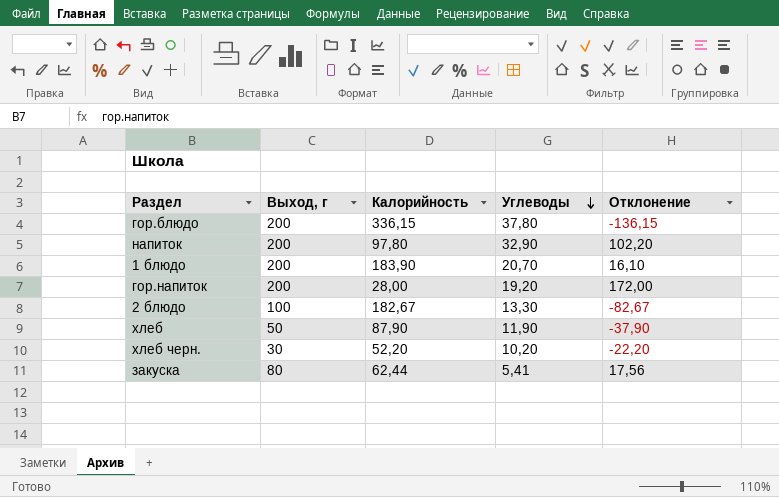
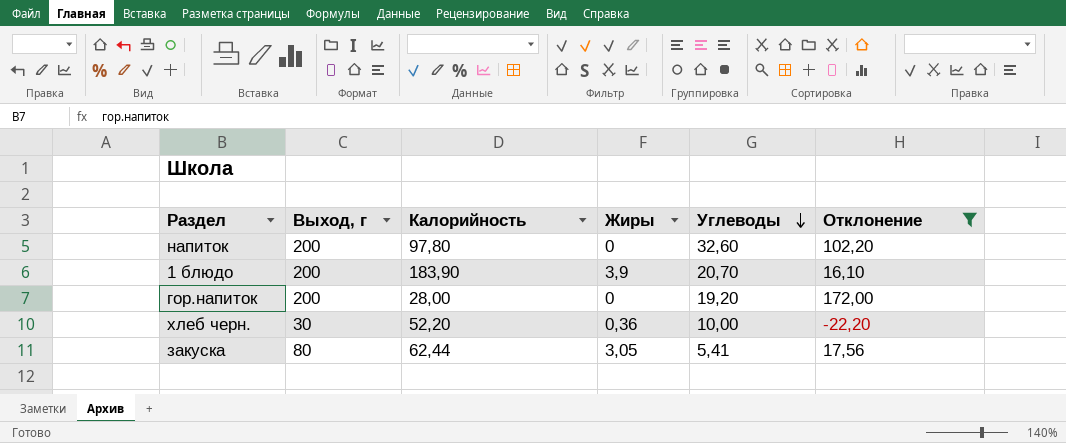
filter: none -> Отклонение >= -22,20
column Жиры | position: none -> 4
напиток | Углеводы: 32,90 -> 32,60
хлеб черн. | Углеводы: 10,20 -> 10,00

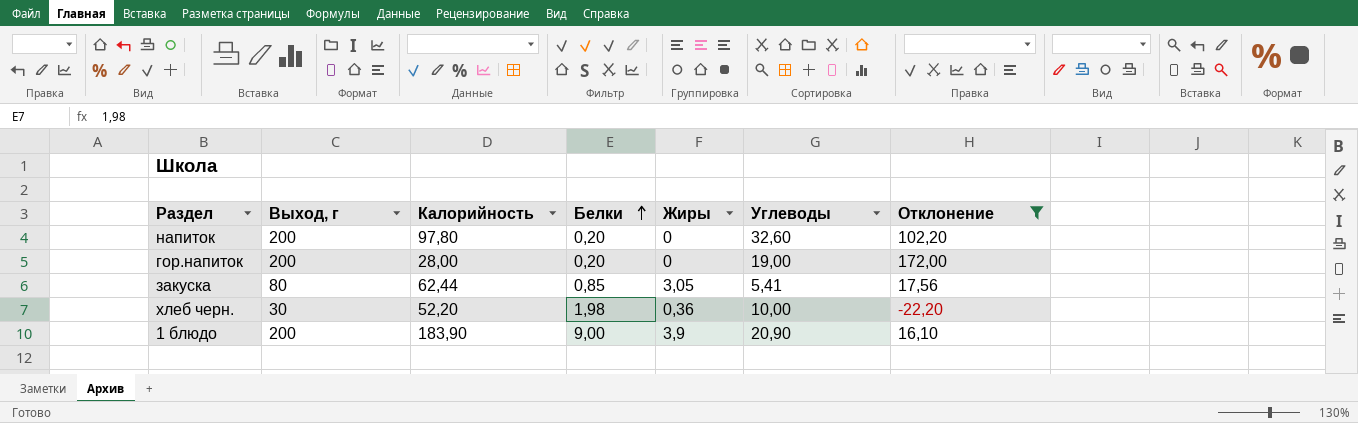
row order: Углеводы descending -> Белки ascending
column Белки | position: none -> 4
гор.напиток | Углеводы: 19,20 -> 19,00
1 блюдо | Углеводы: 20,70 -> 20,90

